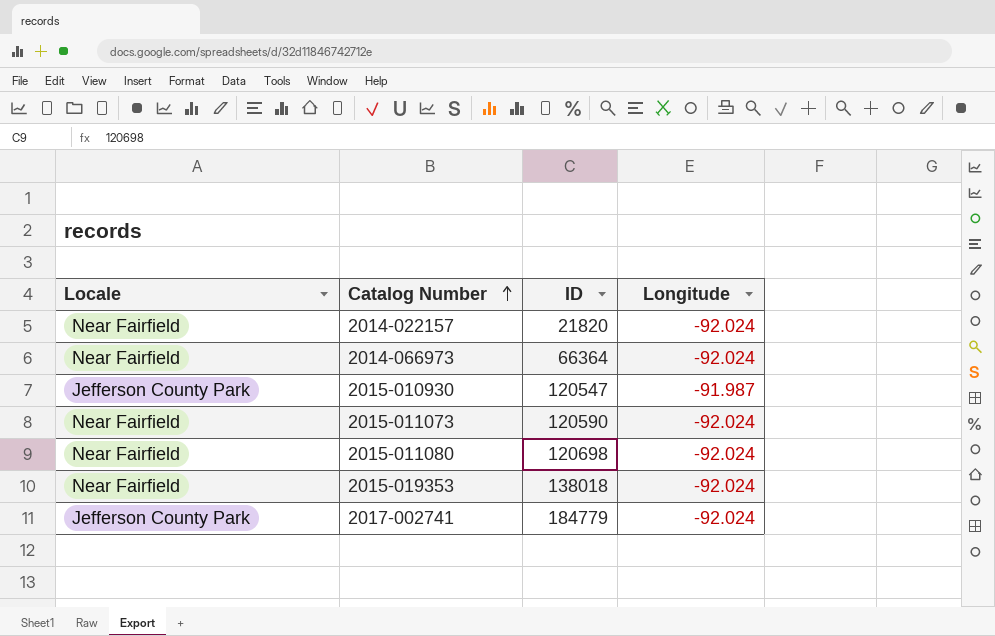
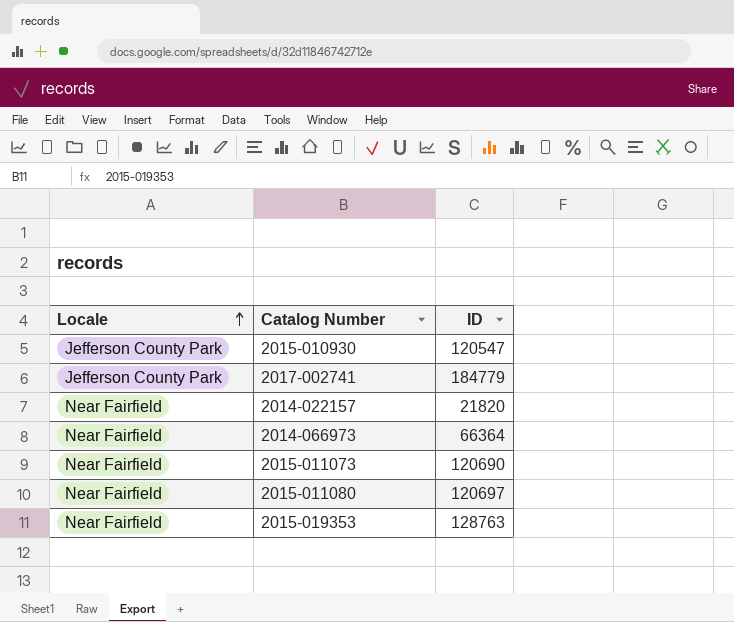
row order: Catalog Number ascending -> Locale ascending
column Longitude | position: 4 -> none
2015-011073 | ID: 120590 -> 120690
2015-011080 | ID: 120698 -> 120697
2015-019353 | ID: 138018 -> 128763

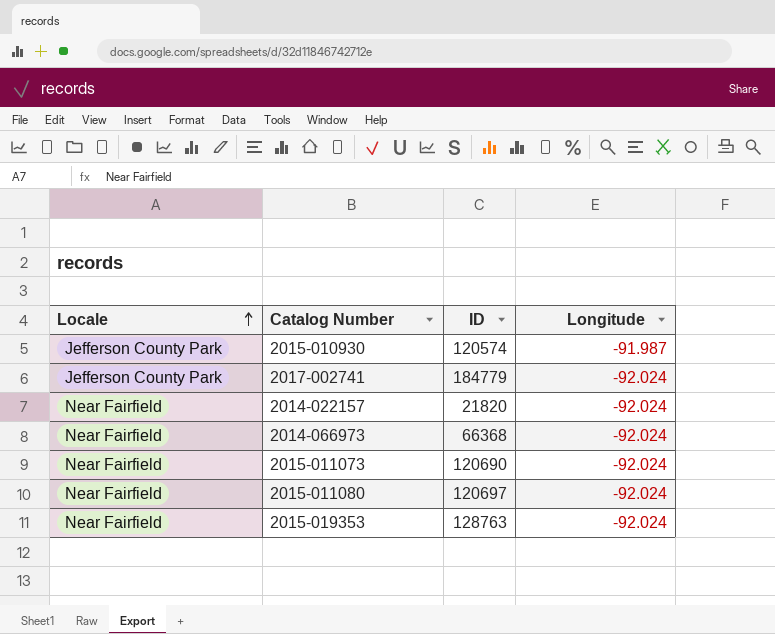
column Longitude | position: none -> 4
2015-010930 | ID: 120547 -> 120574
2014-066973 | ID: 66364 -> 66368

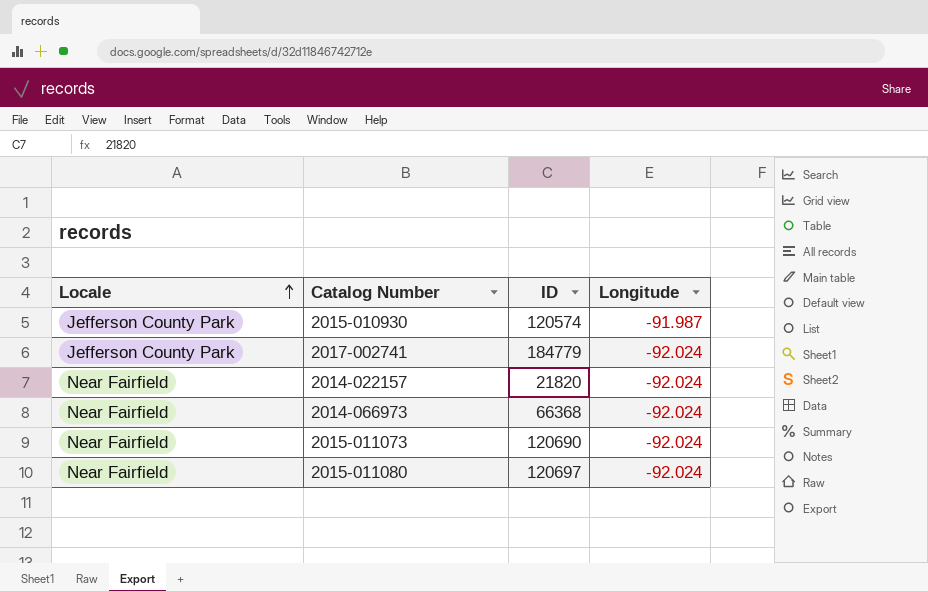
row 2015-019353: Near Fairfield | 128763 | -92.024 -> none

